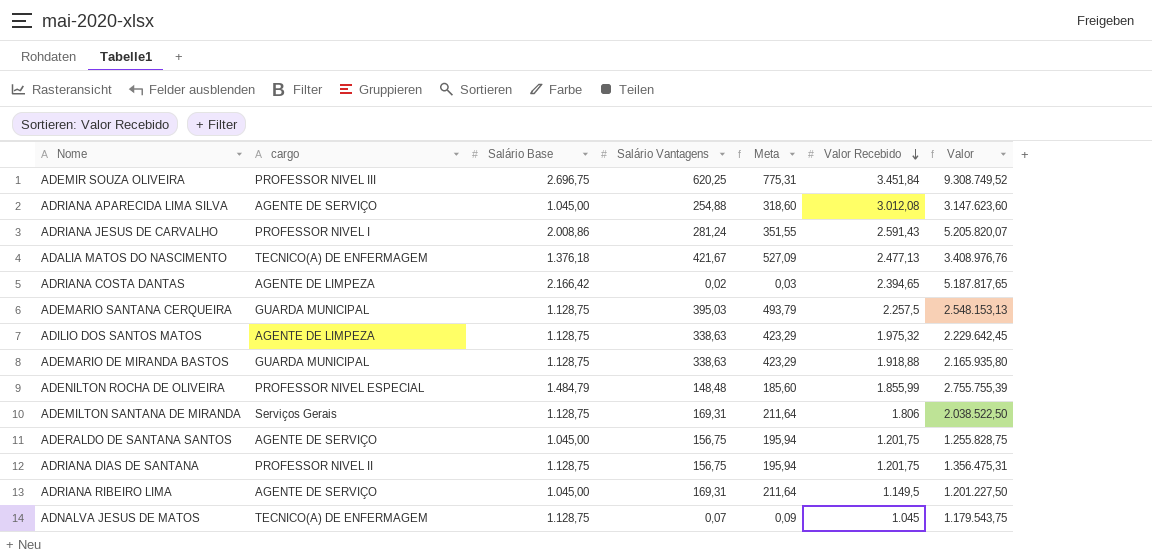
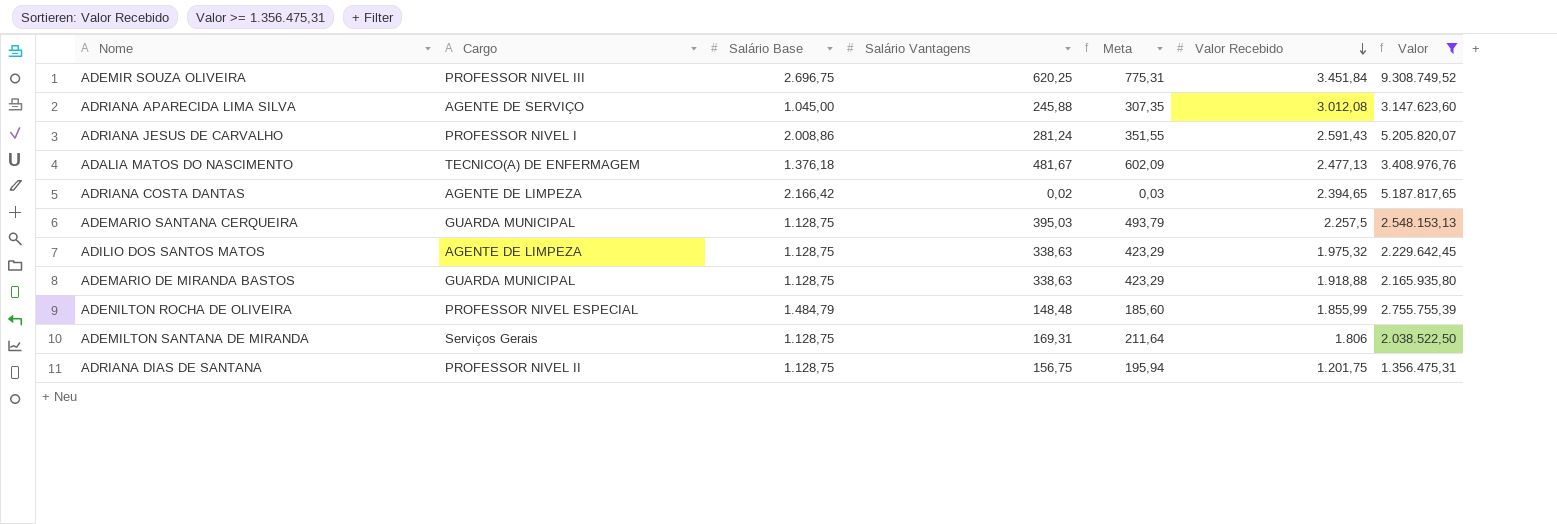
filter: none -> Valor >= 1.356.475,31
column name: cargo -> Cargo
ADRIANA APARECIDA LIMA SILVA | Salário Vantagens: 254,88 -> 245,88
ADRIANA APARECIDA LIMA SILVA | Meta: 318,60 -> 307,35
ADALIA MATOS DO NASCIMENTO | Salário Vantagens: 421,67 -> 481,67
ADALIA MATOS DO NASCIMENTO | Meta: 527,09 -> 602,09

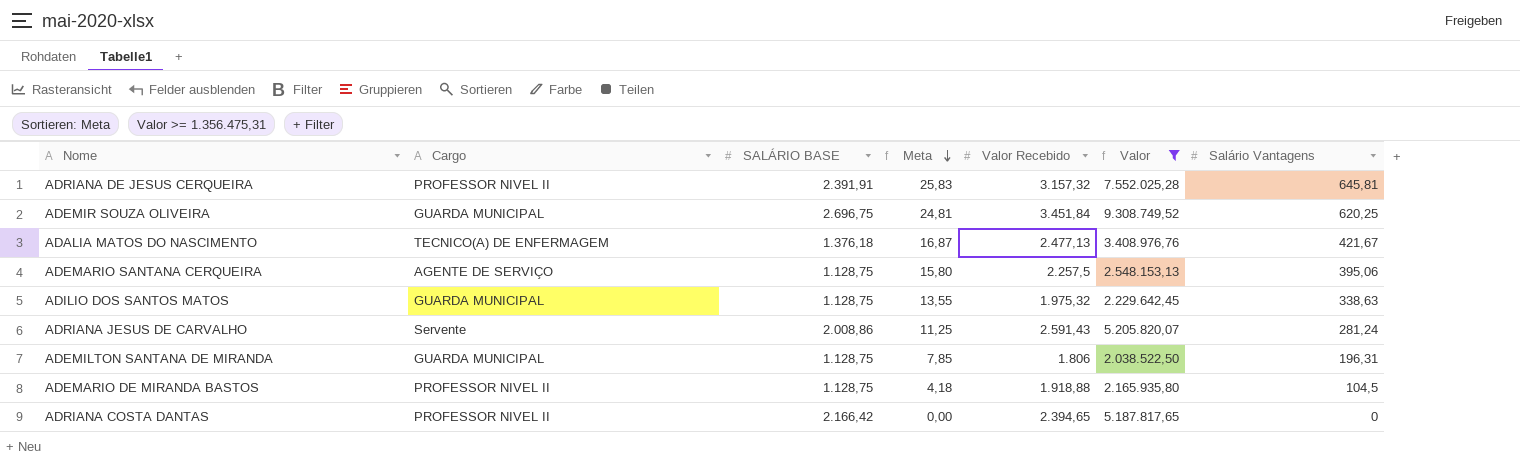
row order: Valor Recebido descending -> Meta descending
column name: Salário Base -> SALÁRIO BASE
column Meta | formula: [Salário Vantagens] * 1,25 -> [Salário Vantagens] * 0,04
column Salário Vantagens | position: 4 -> 7
row ADRIANA APARECIDA LIMA SILVA: AGENTE DE SERVIÇO | 1.045,00 | 245,88 | 307,35 | 3.012,08 | 3.147.623,60 -> none
row ADENILTON ROCHA DE OLIVEIRA: PROFESSOR NIVEL ESPECIAL | 1.484,79 | 148,48 | 185,60 | 1.855,99 | 2.755.755,39 -> none
row ADRIANA DIAS DE SANTANA: PROFESSOR NIVEL II | 1.128,75 | 156,75 | 195,94 | 1.201,75 | 1.356.475,31 -> none
row ADRIANA DE JESUS CERQUEIRA: none -> PROFESSOR NIVEL II | 2.391,91 | 25,83 | 3.157,32 | 7.552.025,28 | 645,81
ADEMIR SOUZA OLIVEIRA | Cargo: PROFESSOR NIVEL III -> GUARDA MUNICIPAL
ADALIA MATOS DO NASCIMENTO | Salário Vantagens: 481,67 -> 421,67
ADEMARIO SANTANA CERQUEIRA | Cargo: GUARDA MUNICIPAL -> AGENTE DE SERVIÇO
ADEMARIO SANTANA CERQUEIRA | Salário Vantagens: 395,03 -> 395,06
ADILIO DOS SANTOS MATOS | Cargo: AGENTE DE LIMPEZA -> GUARDA MUNICIPAL
ADRIANA JESUS DE CARVALHO | Cargo: PROFESSOR NIVEL I -> Servente
ADEMILTON SANTANA DE MIRANDA | Cargo: Serviços Gerais -> GUARDA MUNICIPAL
ADEMILTON SANTANA DE MIRANDA | Salário Vantagens: 169,31 -> 196,31
ADEMARIO DE MIRANDA BASTOS | Cargo: GUARDA MUNICIPAL -> PROFESSOR NIVEL II
ADEMARIO DE MIRANDA BASTOS | Salário Vantagens: 338,63 -> 104,5
ADRIANA COSTA DANTAS | Cargo: AGENTE DE LIMPEZA -> PROFESSOR NIVEL II
ADRIANA COSTA DANTAS | Salário Vantagens: 0,02 -> 0

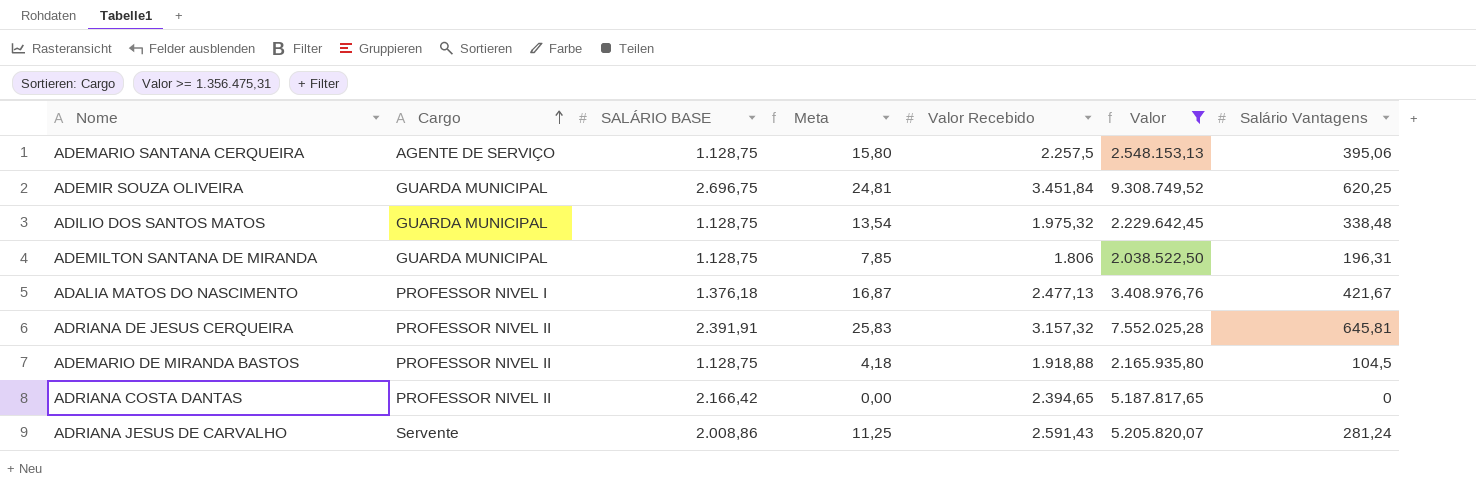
row order: Meta descending -> Cargo ascending
ADILIO DOS SANTOS MATOS | Meta: 13,55 -> 13,54
ADILIO DOS SANTOS MATOS | Salário Vantagens: 338,63 -> 338,48
ADALIA MATOS DO NASCIMENTO | Cargo: TECNICO(A) DE ENFERMAGEM -> PROFESSOR NIVEL I

